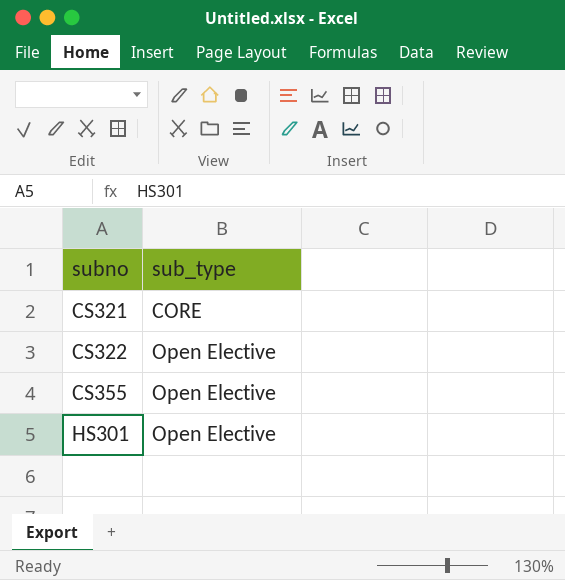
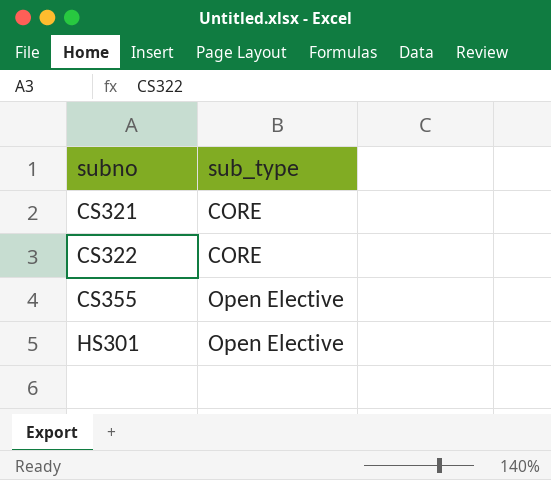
CS322 | sub_type: Open Elective -> CORE

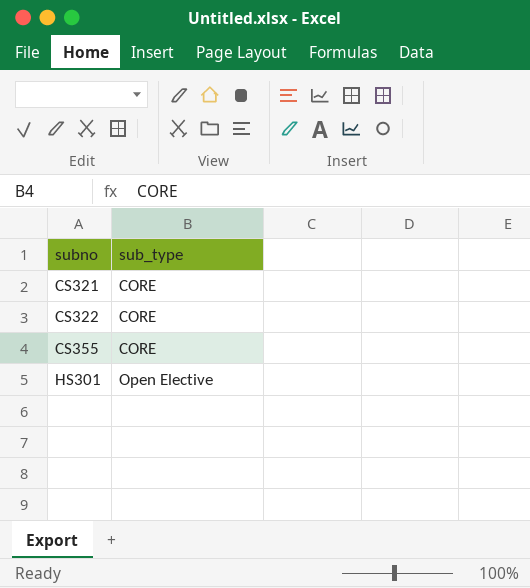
CS355 | sub_type: Open Elective -> CORE

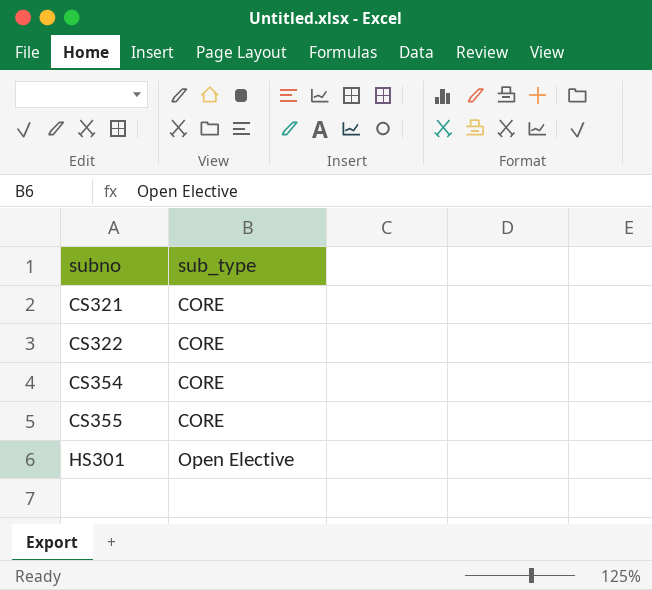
row CS354: none -> CORE

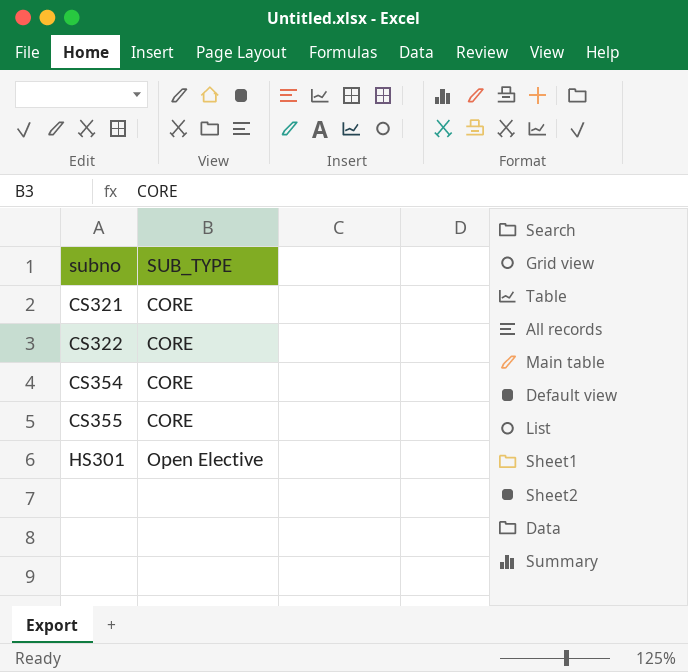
column name: sub_type -> SUB_TYPE

